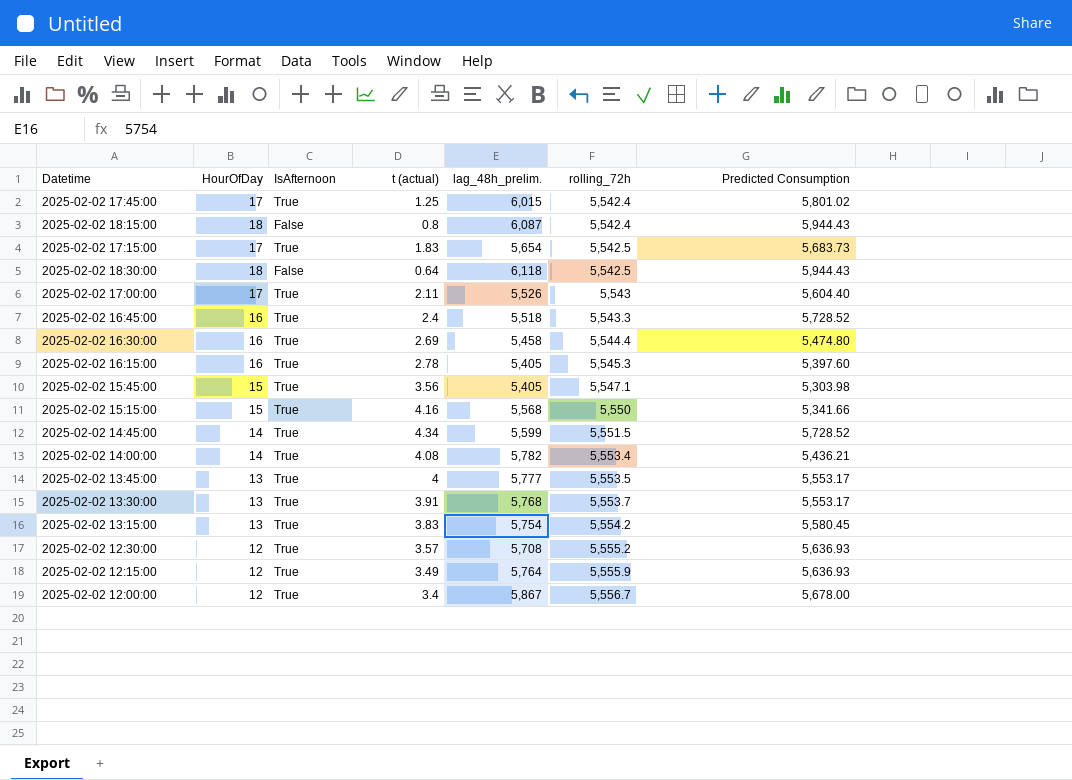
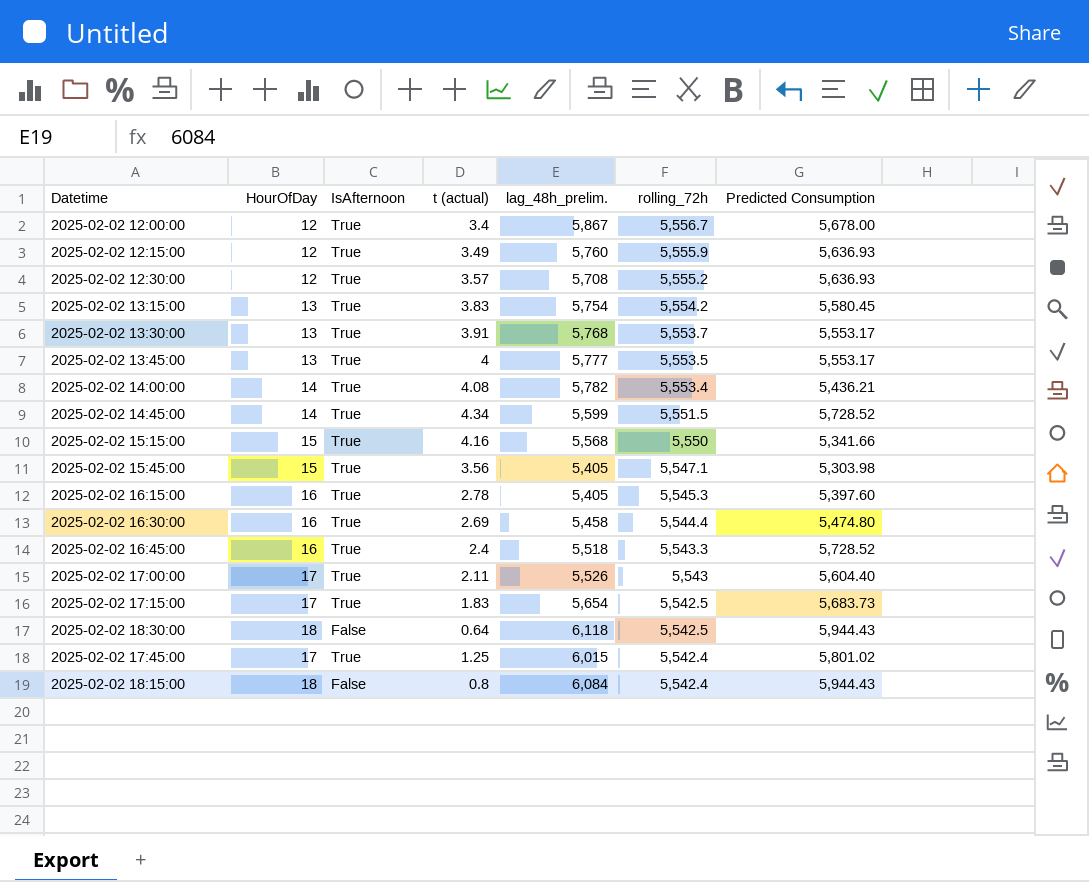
row order: rolling_72h ascending -> rolling_72h descending
2025-02-02 12:15:00 | lag_48h_prelim.: 5,764 -> 5,760
2025-02-02 18:15:00 | lag_48h_prelim.: 6,087 -> 6,084

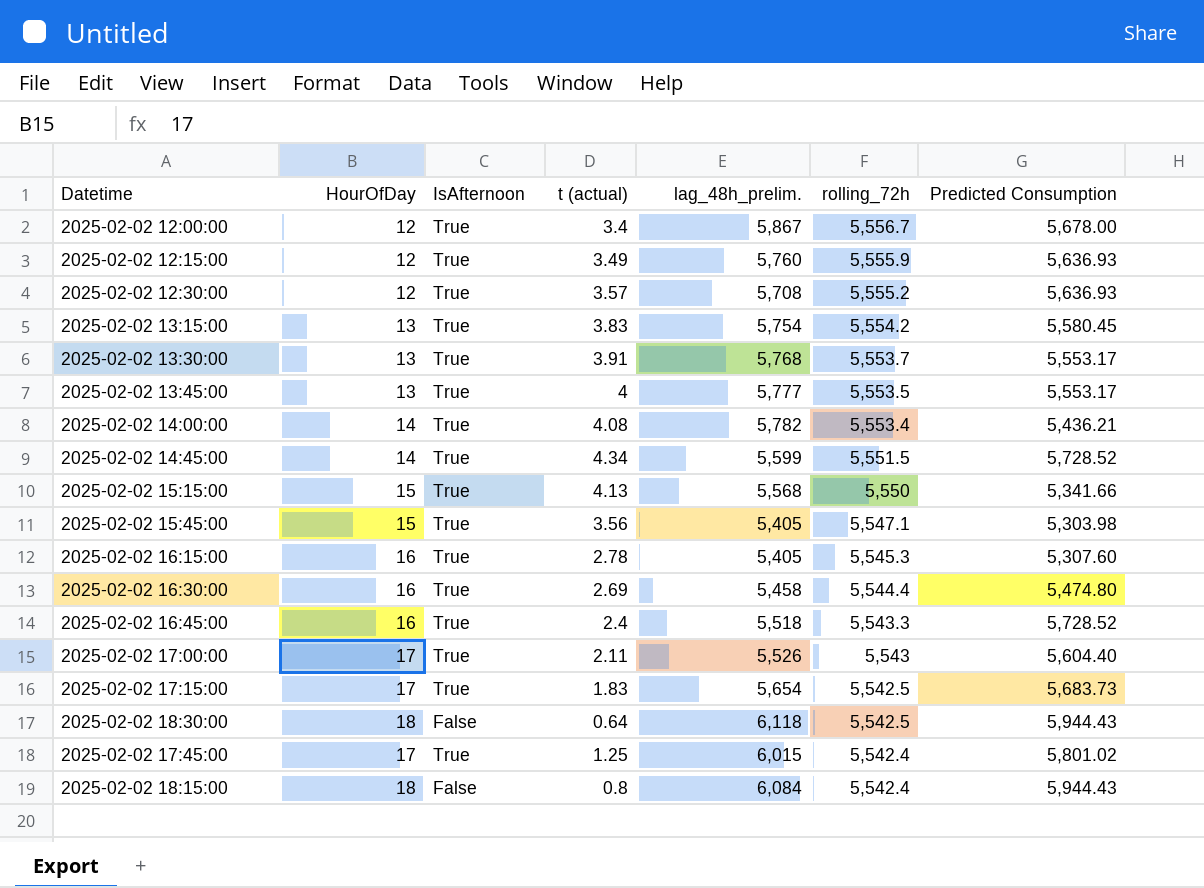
2025-02-02 15:15:00 | t (actual): 4.16 -> 4.13
2025-02-02 16:15:00 | Predicted Consumption: 5,397.60 -> 5,307.60

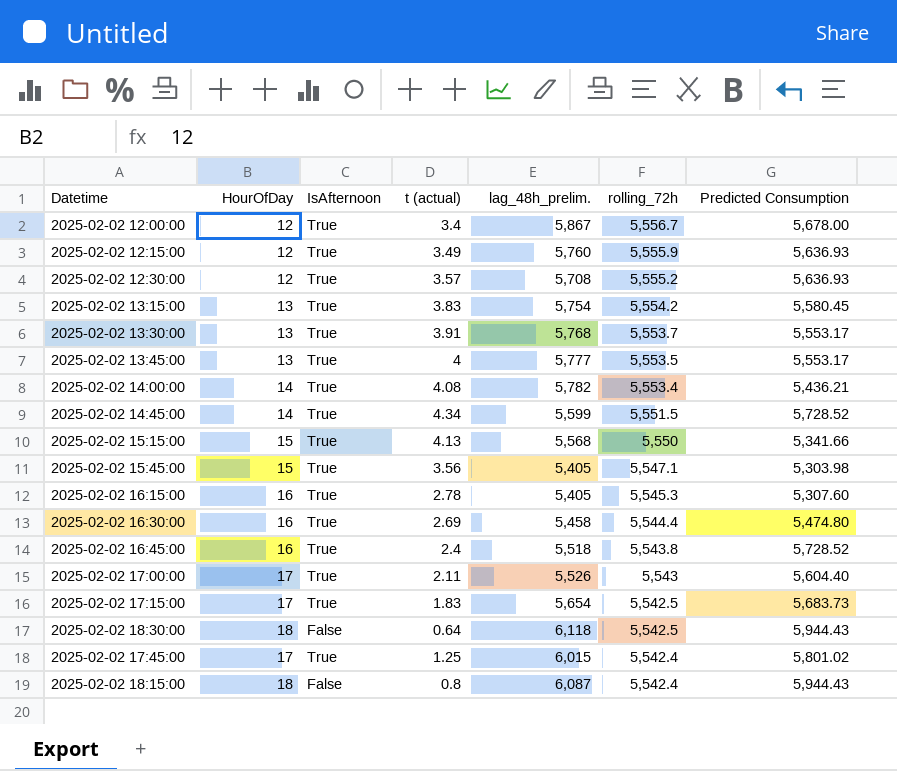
2025-02-02 16:45:00 | rolling_72h: 5,543.3 -> 5,543.8
2025-02-02 18:15:00 | lag_48h_prelim.: 6,084 -> 6,087

